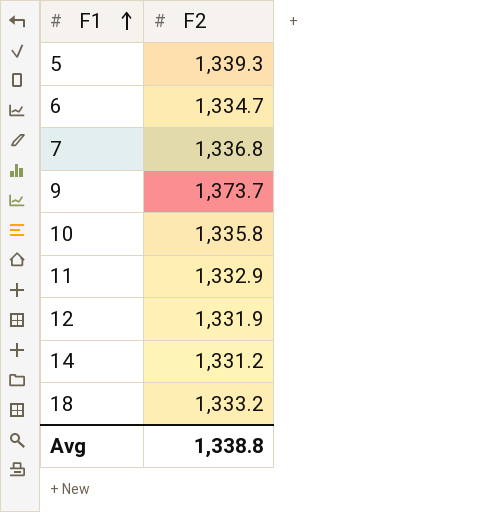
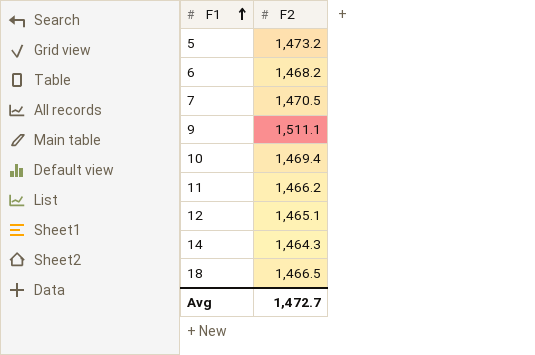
5 | F2: 1,339.3 -> 1,473.2
6 | F2: 1,334.7 -> 1,468.2
7 | F2: 1,336.8 -> 1,470.5
9 | F2: 1,373.7 -> 1,511.1
10 | F2: 1,335.8 -> 1,469.4
11 | F2: 1,332.9 -> 1,466.2
12 | F2: 1,331.9 -> 1,465.1
14 | F2: 1,331.2 -> 1,464.3
18 | F2: 1,333.2 -> 1,466.5
Avg | F2: 1,338.8 -> 1,472.7

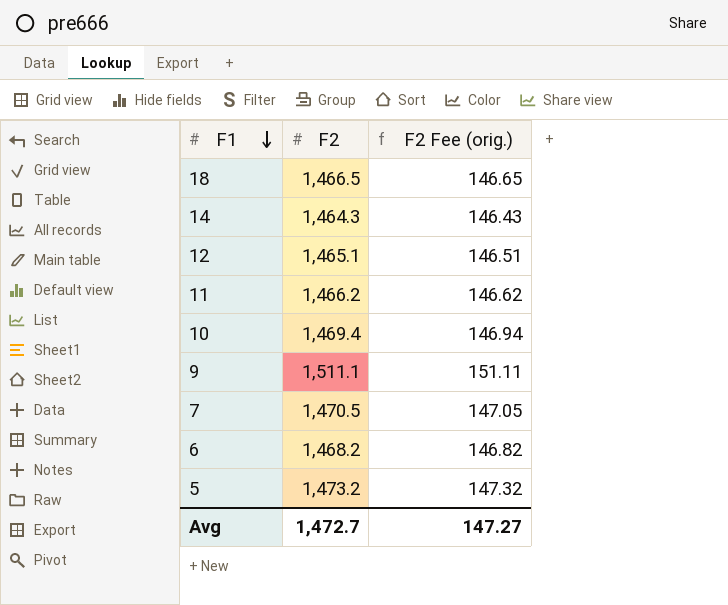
row order: F1 ascending -> F1 descending
column F2 Fee (orig.) | formula: none -> [F2] * 0.1

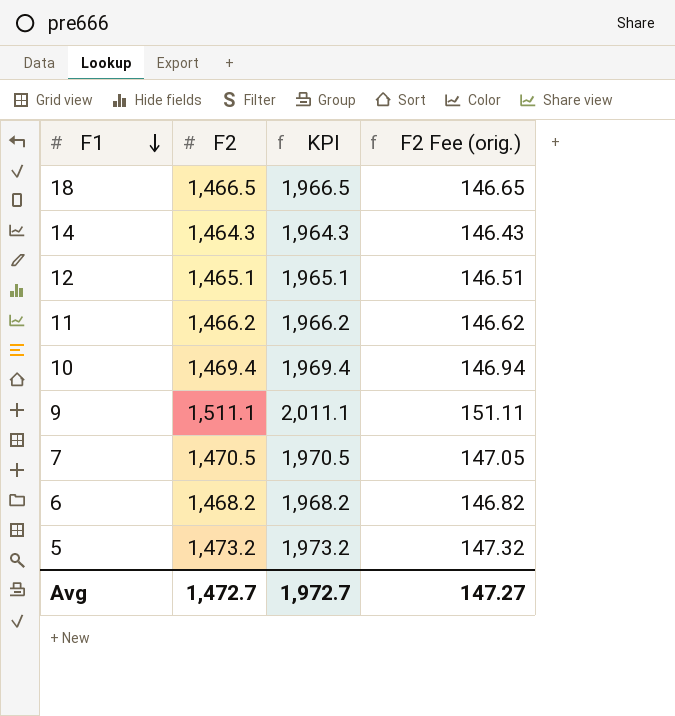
column KPI | formula: none -> [F2] + 500

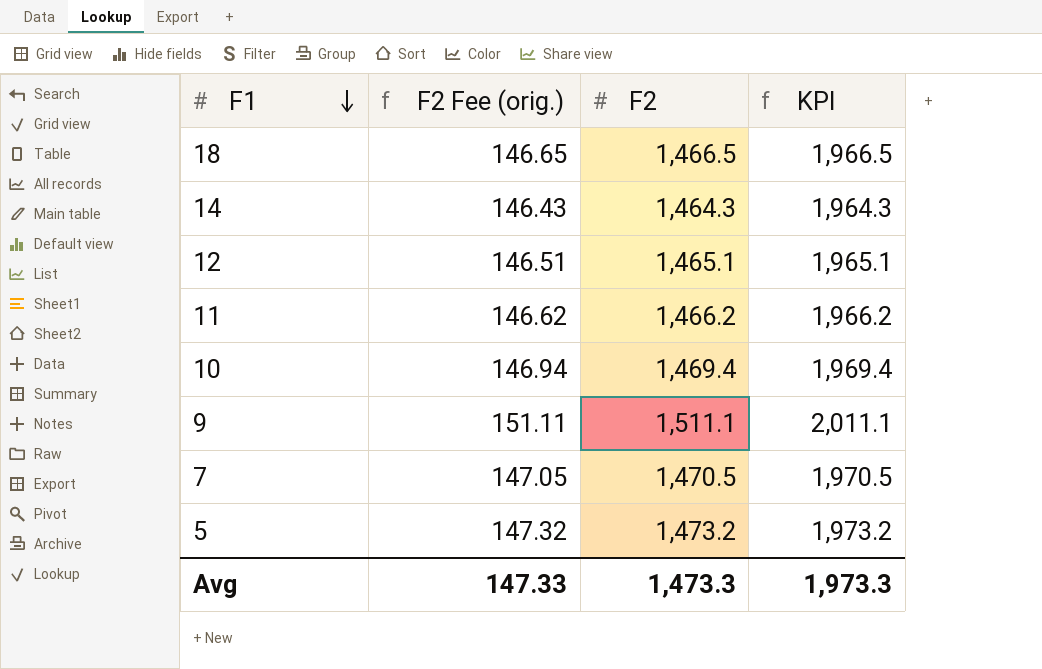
column F2 Fee (orig.) | position: 4 -> 2
row 6: 1,468.2 | 1,968.2 | 146.82 -> none
Avg | F2 Fee (orig.): 147.27 -> 147.33
Avg | F2: 1,472.7 -> 1,473.3
Avg | KPI: 1,972.7 -> 1,973.3

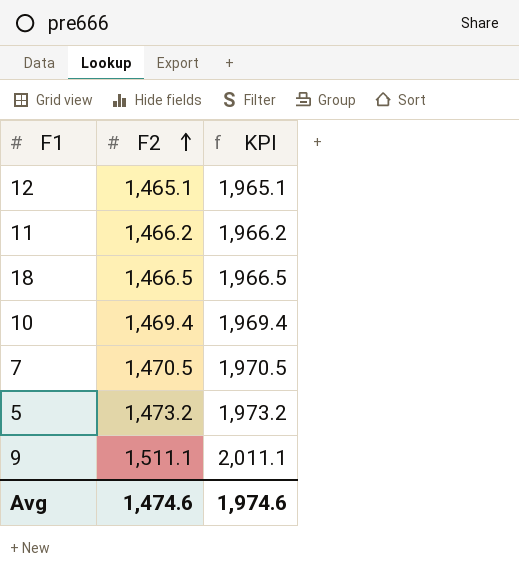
row order: F1 descending -> F2 ascending
column F2 Fee (orig.) | formula: [F2] * 0.1 -> none
row 14: 146.43 | 1,464.3 | 1,964.3 -> none
Avg | F2: 1,473.3 -> 1,474.6
Avg | KPI: 1,973.3 -> 1,974.6

